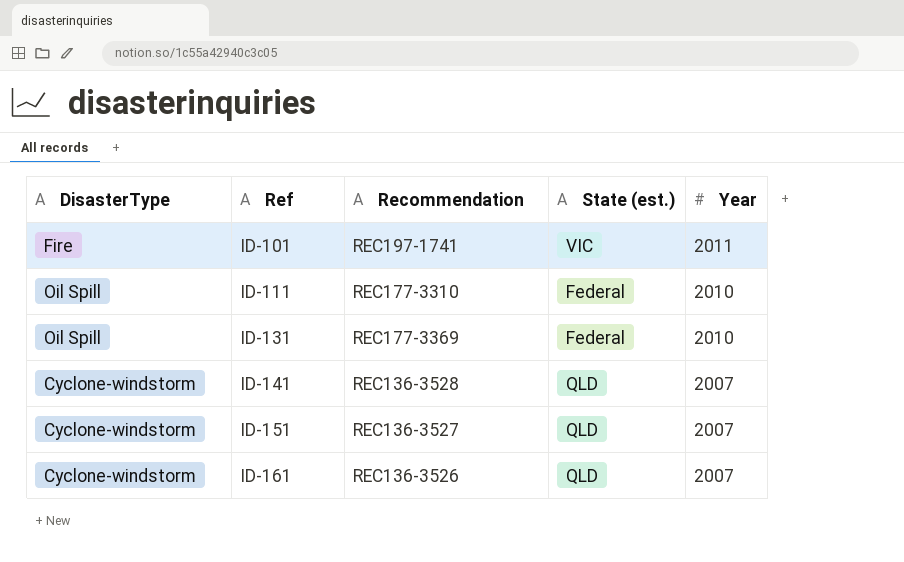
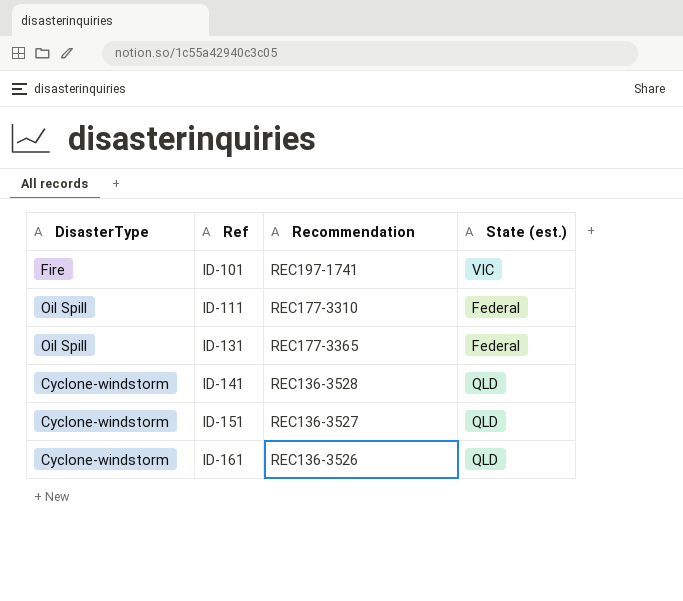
column Year | position: 5 -> none
ID-131 | Recommendation: REC177-3369 -> REC177-3365

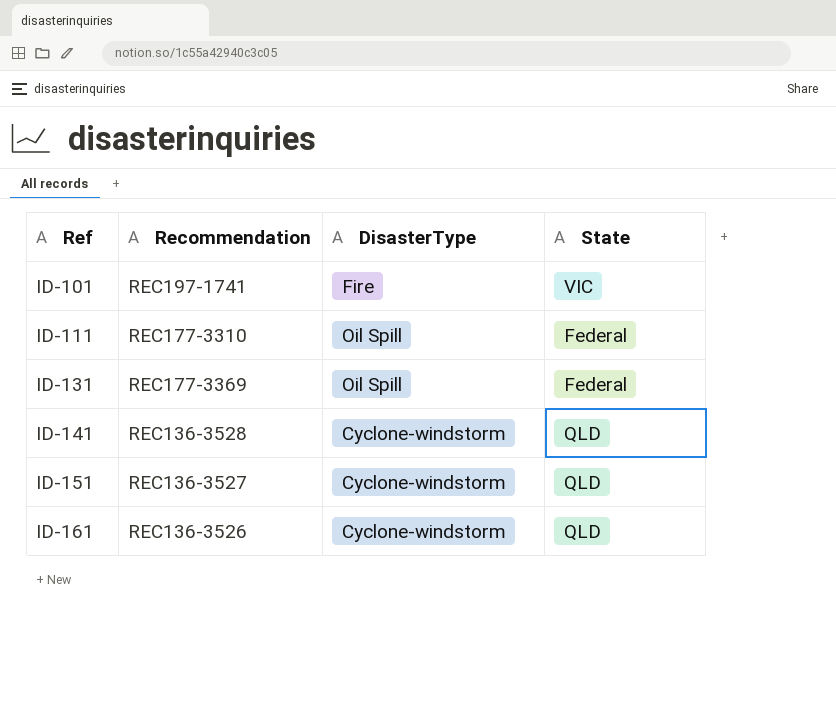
column DisasterType | position: 1 -> 3
column name: State (est.) -> State
ID-131 | Recommendation: REC177-3365 -> REC177-3369

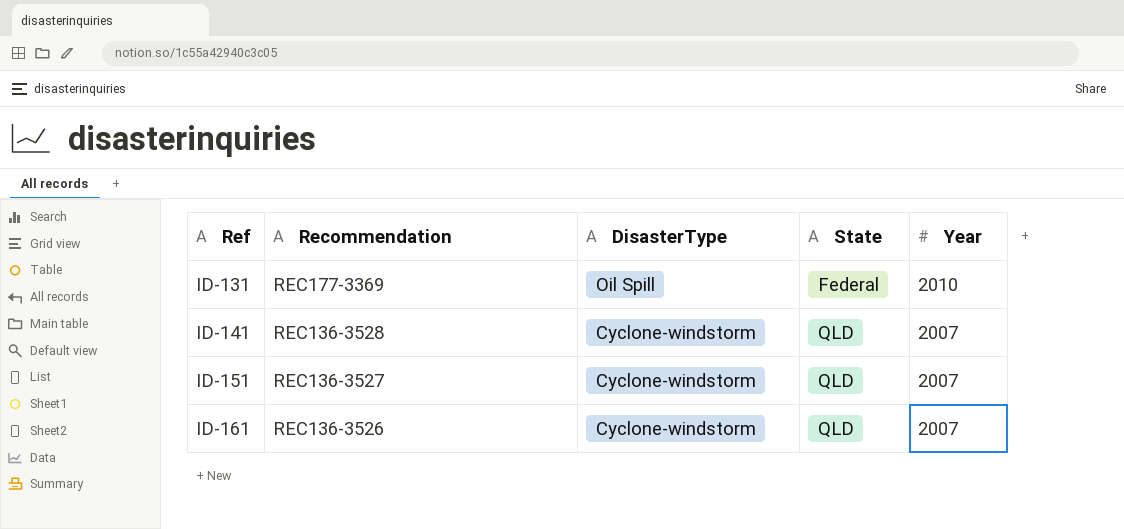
column Year | position: none -> 5
row ID-101: REC197-1741 | Fire | VIC -> none
row ID-111: REC177-3310 | Oil Spill | Federal -> none

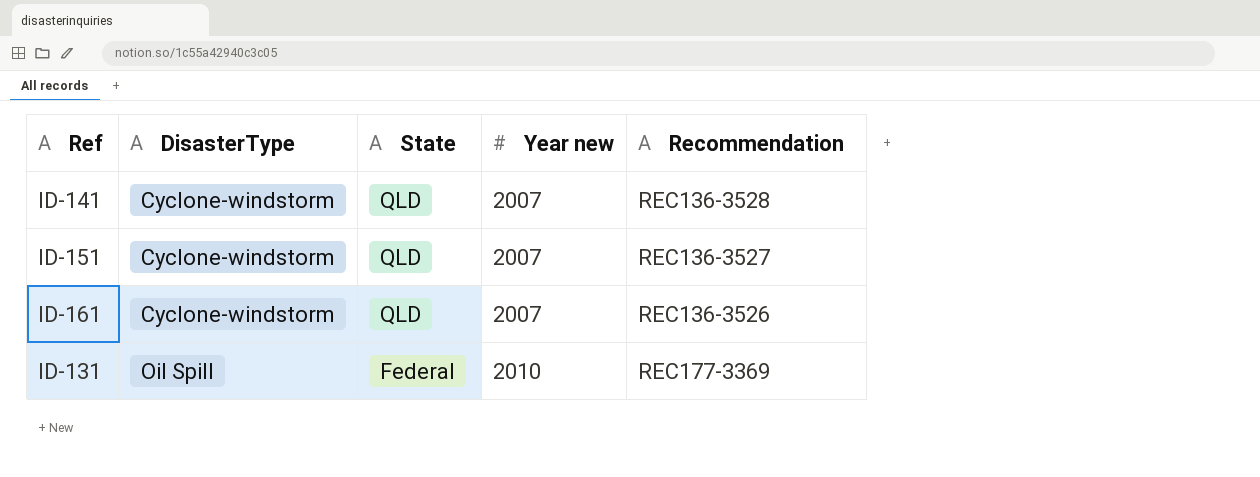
row order: Ref ascending -> DisasterType ascending
column name: Year -> Year new
column Recommendation | position: 2 -> 5

